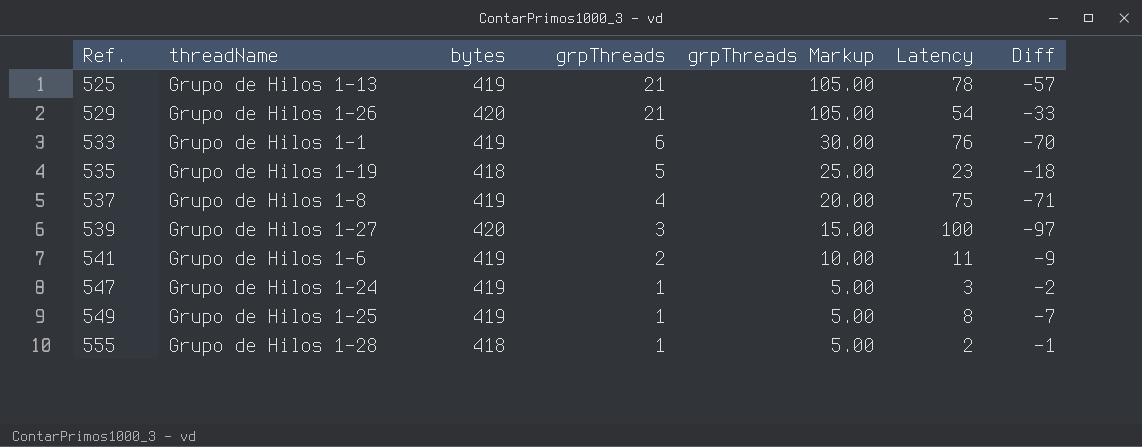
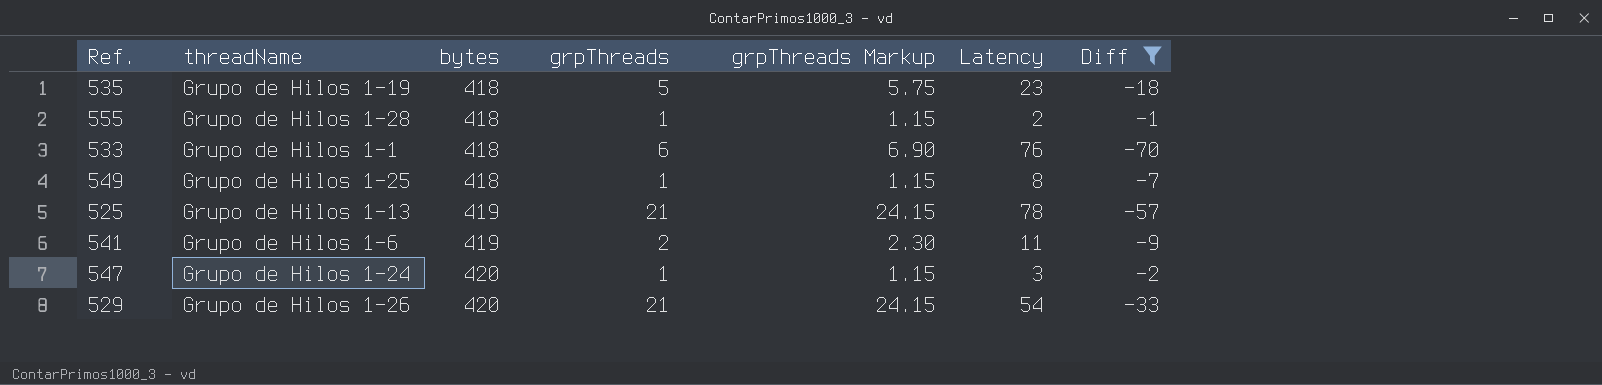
filter: none -> Diff >= -70
row order: Ref. ascending -> bytes ascending
column grpThreads Markup | formula: [grpThreads] * 5 -> [grpThreads] * 1.15
533 | bytes: 419 -> 418
549 | bytes: 419 -> 418
547 | bytes: 419 -> 420

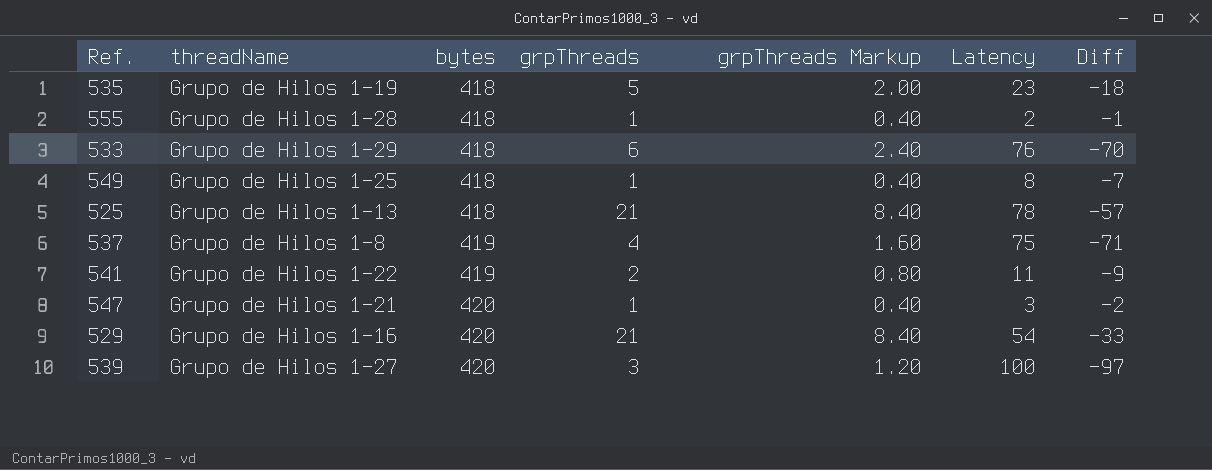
filter: Diff >= -70 -> none
column grpThreads Markup | formula: [grpThreads] * 1.15 -> [grpThreads] * 0.4
533 | threadName: Grupo de Hilos 1-1 -> Grupo de Hilos 1-29
525 | bytes: 419 -> 418
541 | threadName: Grupo de Hilos 1-6 -> Grupo de Hilos 1-22
547 | threadName: Grupo de Hilos 1-24 -> Grupo de Hilos 1-21
529 | threadName: Grupo de Hilos 1-26 -> Grupo de Hilos 1-16

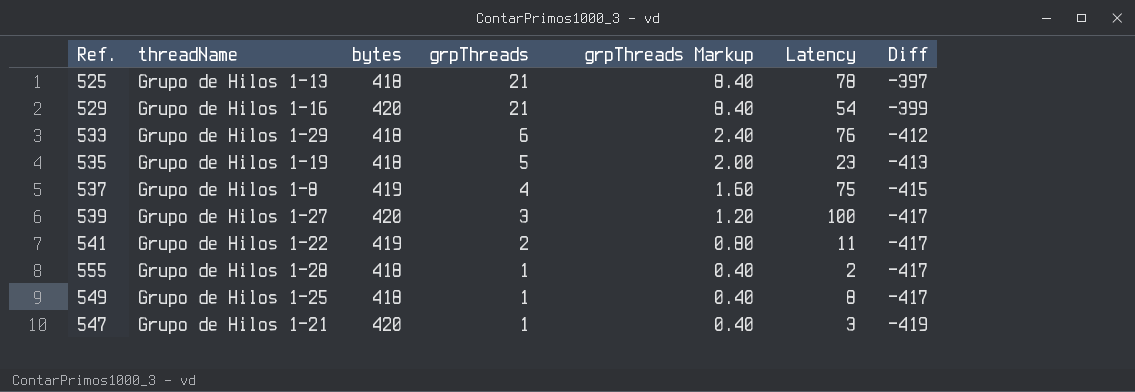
row order: bytes ascending -> grpThreads descending
column Diff | formula: [grpThreads] - [Latency] -> [grpThreads] - [bytes]

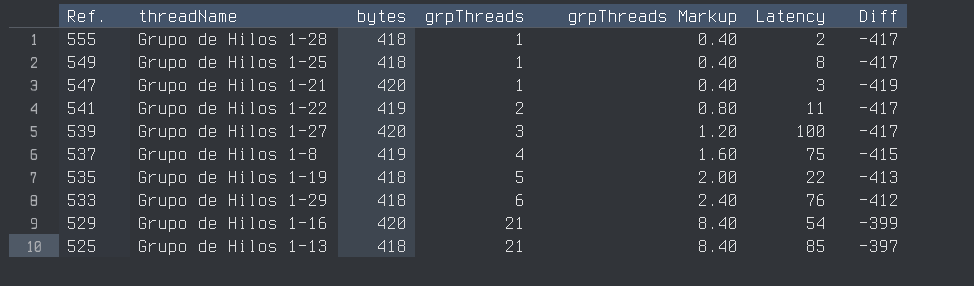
row order: grpThreads descending -> Ref. descending
535 | Latency: 23 -> 22
525 | Latency: 78 -> 85

